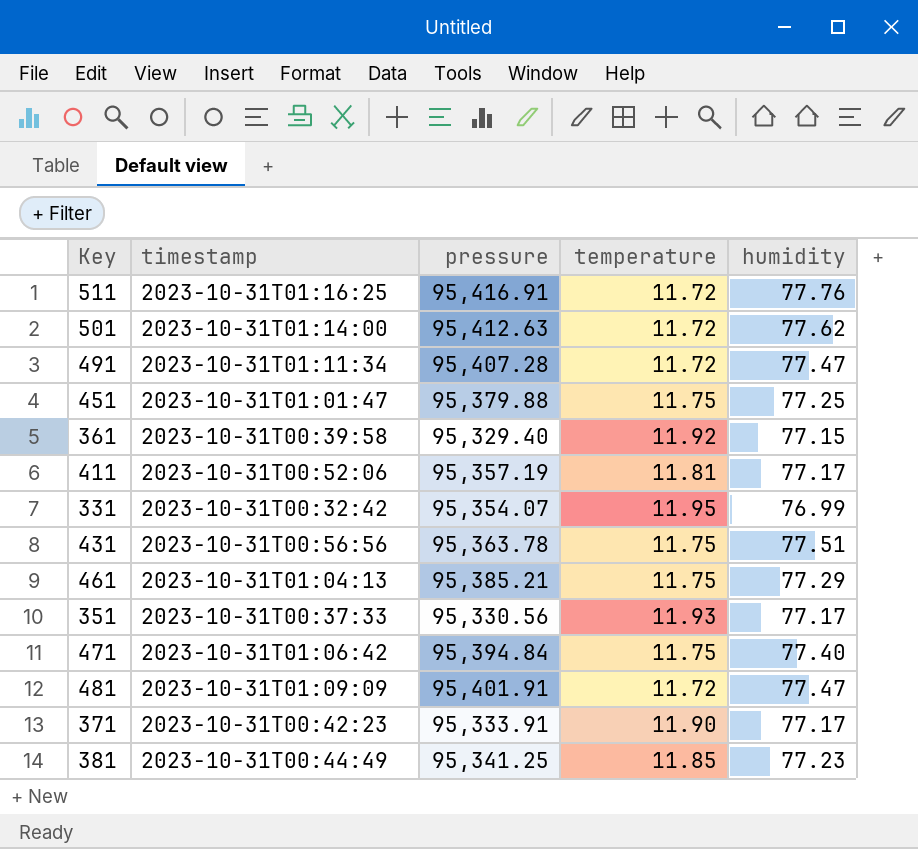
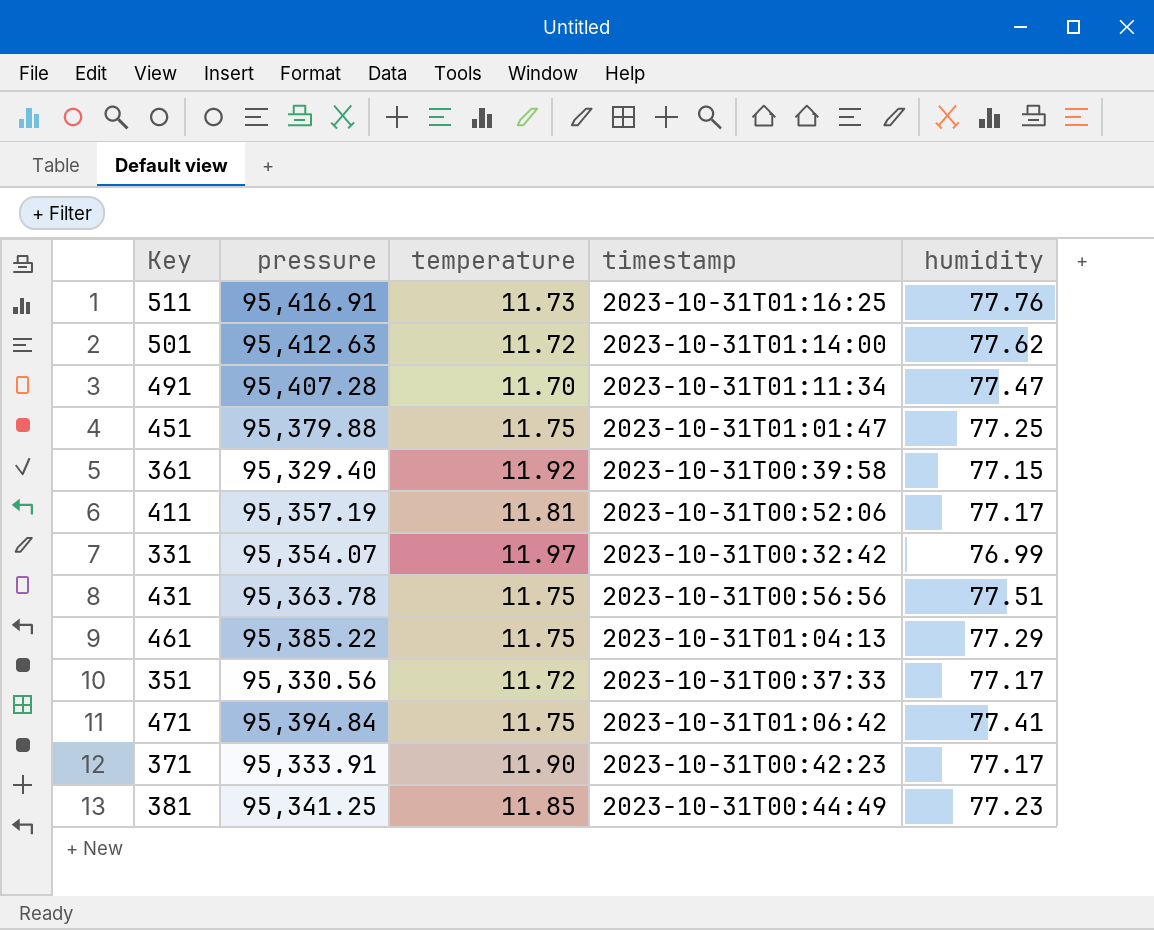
column timestamp | position: 2 -> 4
row 481: 2023-10-31T01:09:09 | 95,401.91 | 11.72 | 77.47 -> none
511 | temperature: 11.72 -> 11.73
491 | temperature: 11.72 -> 11.70
331 | temperature: 11.95 -> 11.97
461 | pressure: 95,385.21 -> 95,385.22
351 | temperature: 11.93 -> 11.72
471 | humidity: 77.40 -> 77.41

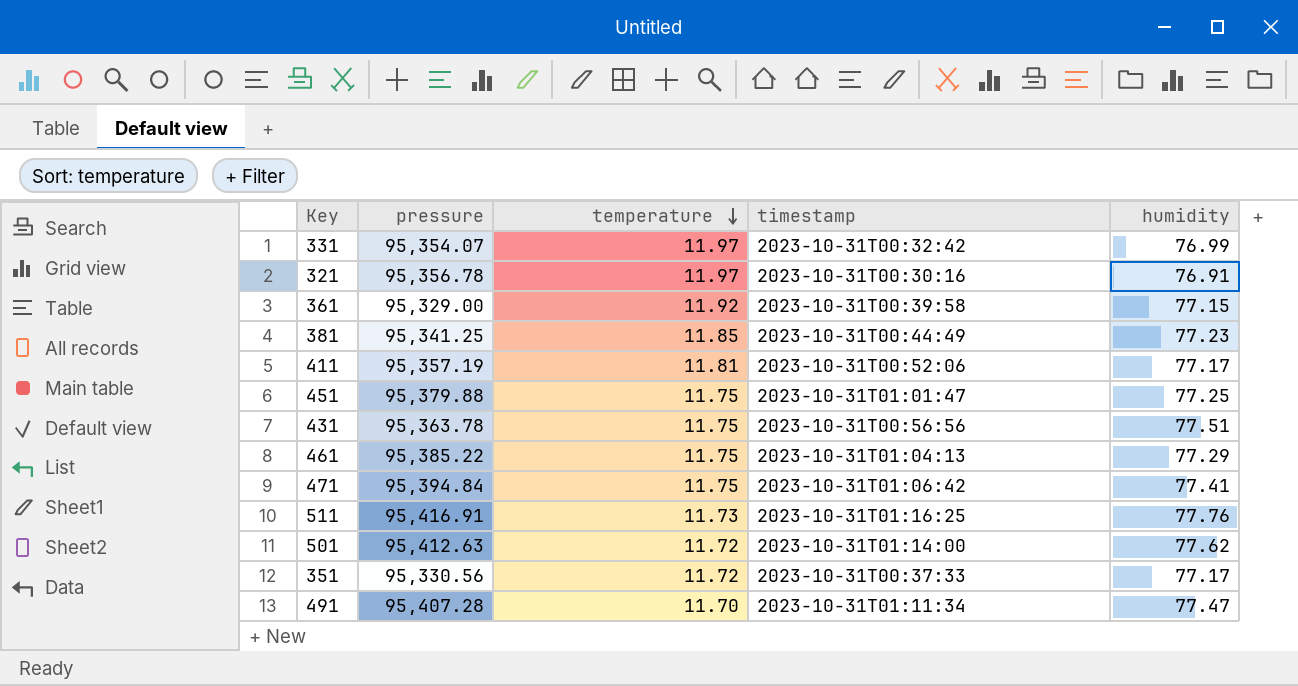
row order: none -> temperature descending
row 371: 95,333.91 | 11.90 | 2023-10-31T00:42:23 | 77.17 -> none
row 321: none -> 95,356.78 | 11.97 | 2023-10-31T00:30:16 | 76.91
361 | pressure: 95,329.40 -> 95,329.00

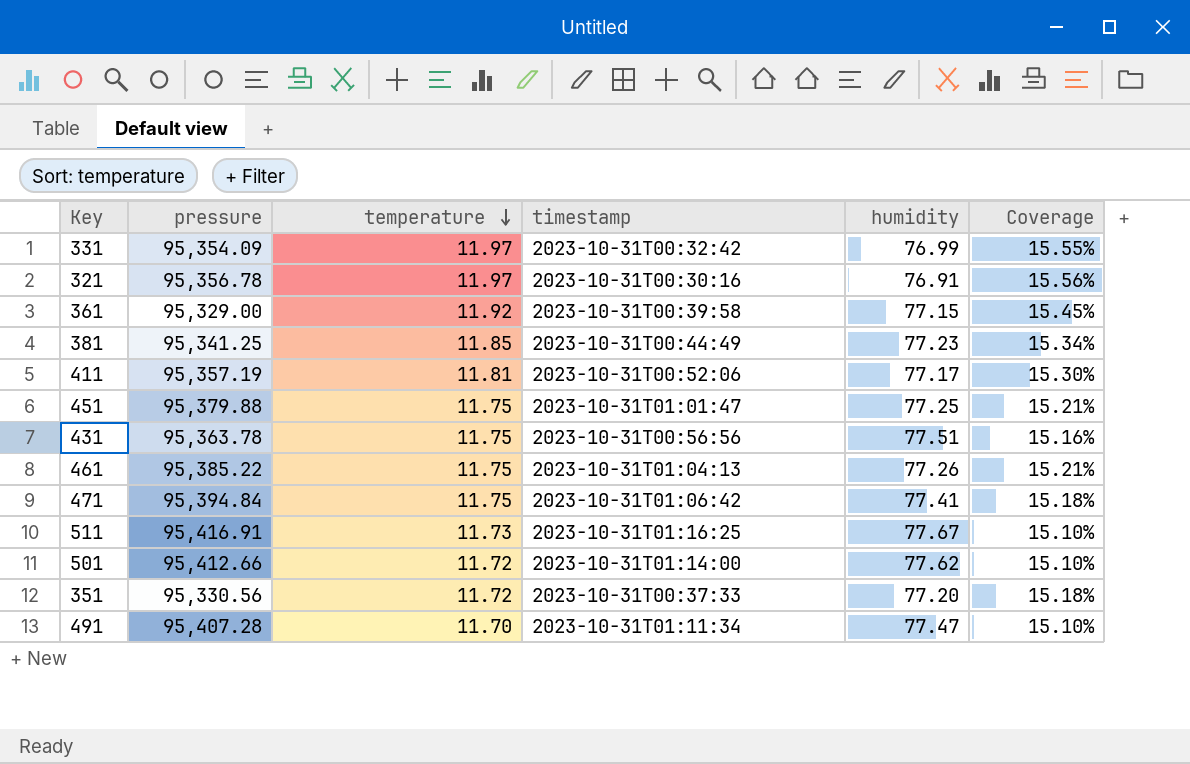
column Coverage | formula: none -> [temperature] / [humidity]
331 | pressure: 95,354.07 -> 95,354.09
461 | humidity: 77.29 -> 77.26
511 | humidity: 77.76 -> 77.67
501 | pressure: 95,412.63 -> 95,412.66
351 | humidity: 77.17 -> 77.20

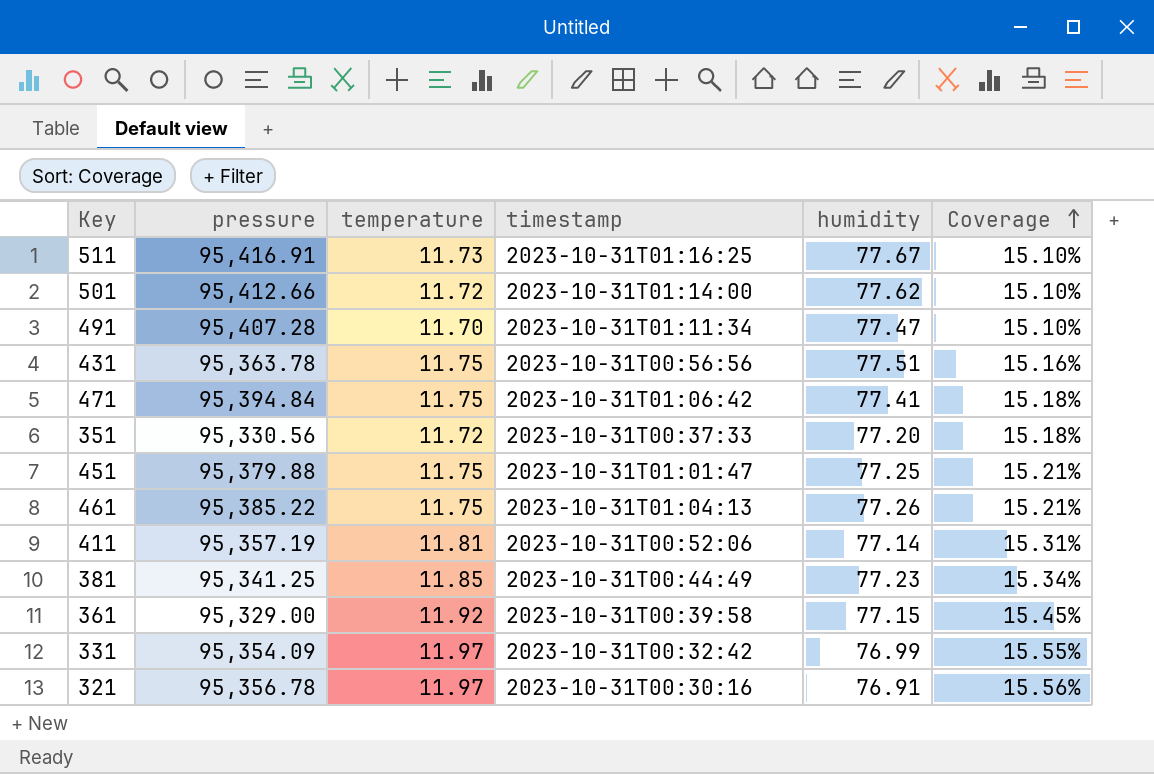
row order: temperature descending -> Coverage ascending
411 | humidity: 77.17 -> 77.14
411 | Coverage: 15.30% -> 15.31%

